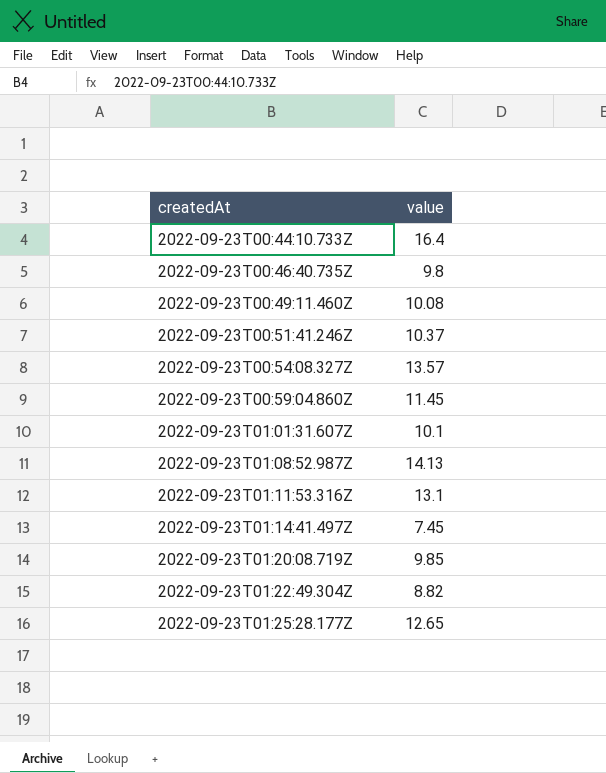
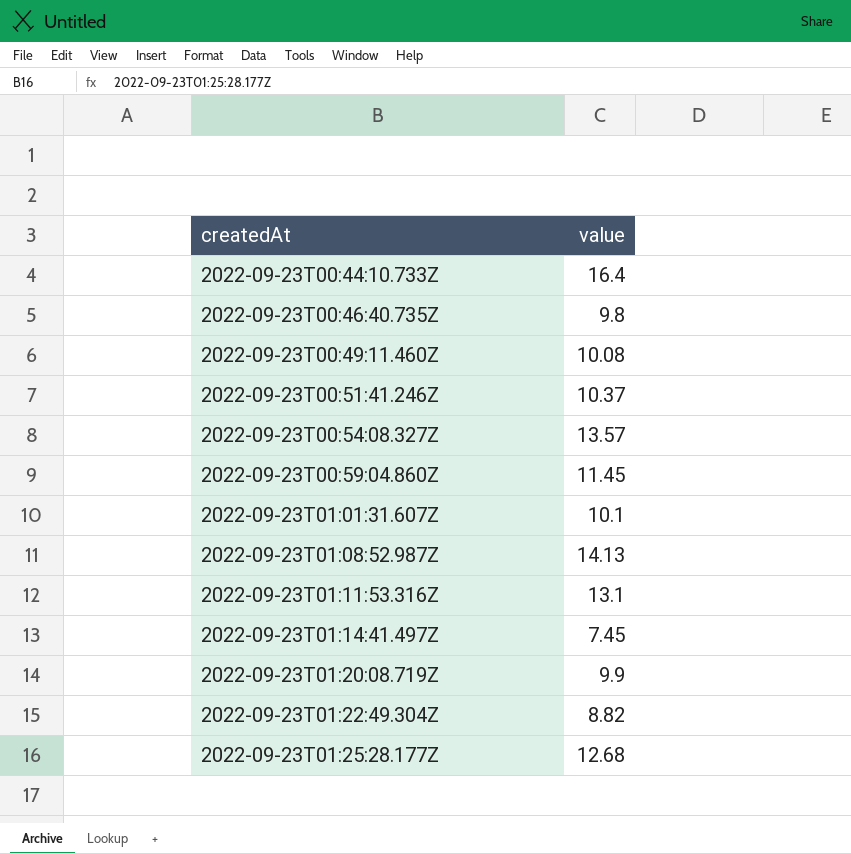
2022-09-23T01:20:08.719Z | value: 9.85 -> 9.9
2022-09-23T01:25:28.177Z | value: 12.65 -> 12.68

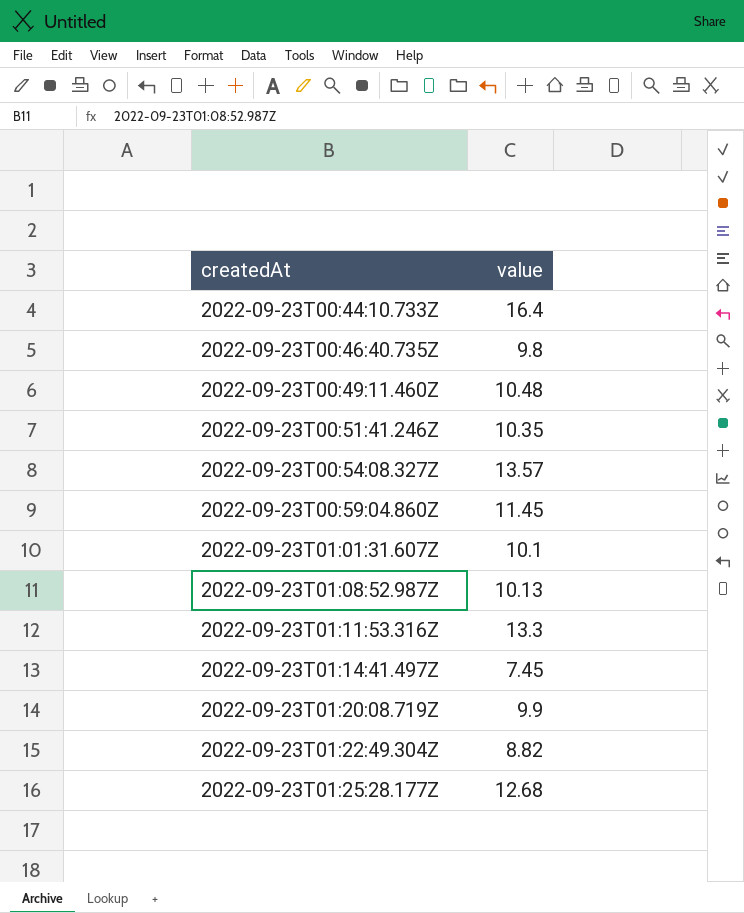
2022-09-23T00:49:11.460Z | value: 10.08 -> 10.48
2022-09-23T00:51:41.246Z | value: 10.37 -> 10.35
2022-09-23T01:08:52.987Z | value: 14.13 -> 10.13
2022-09-23T01:11:53.316Z | value: 13.1 -> 13.3

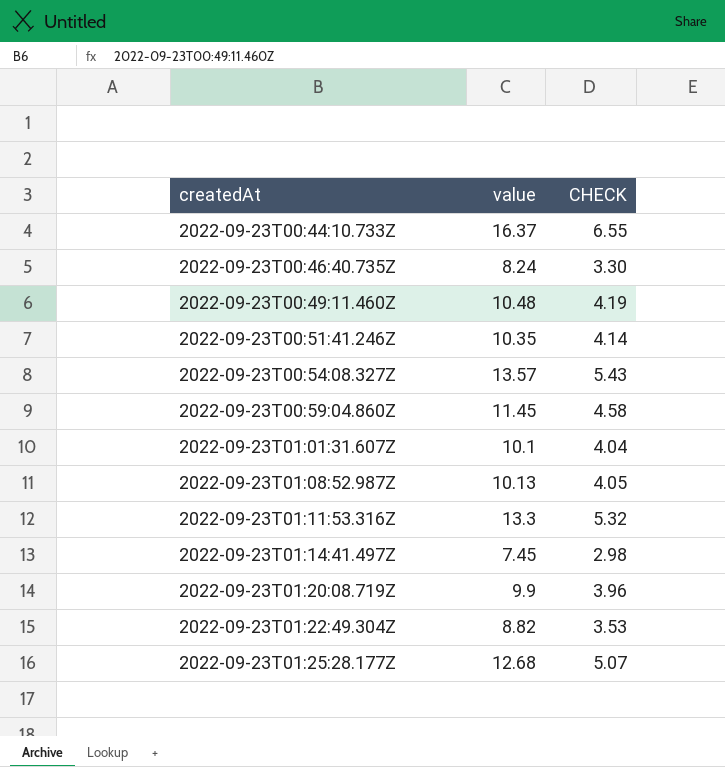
column CHECK | formula: none -> [value] * 0.4
2022-09-23T00:44:10.733Z | value: 16.4 -> 16.37
2022-09-23T00:46:40.735Z | value: 9.8 -> 8.24

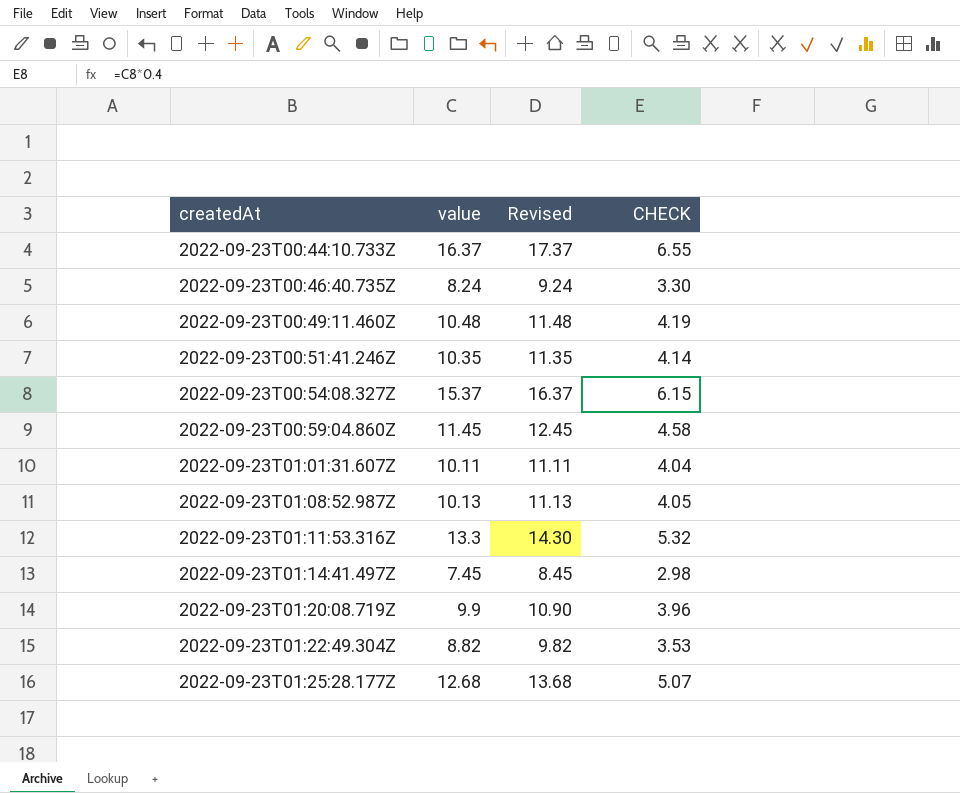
column Revised | formula: none -> [value] + 1
2022-09-23T00:54:08.327Z | value: 13.57 -> 15.37
2022-09-23T00:54:08.327Z | CHECK: 5.43 -> 6.15
2022-09-23T01:01:31.607Z | value: 10.1 -> 10.11

